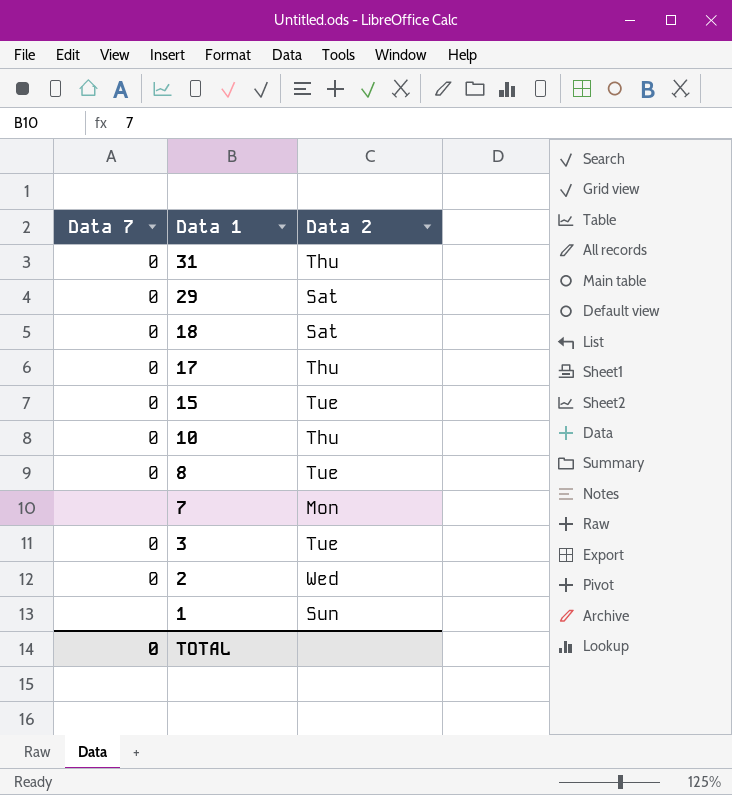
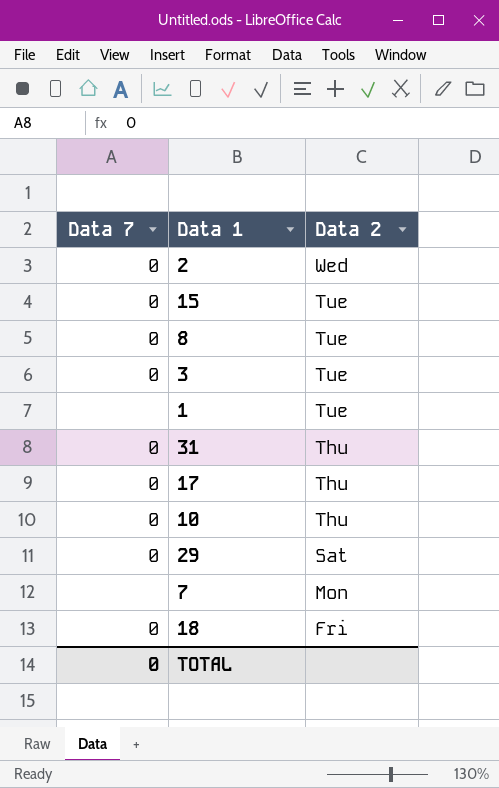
row order: Data 1 descending -> Data 2 descending
1 | Data 2: Sun -> Tue
18 | Data 2: Sat -> Fri

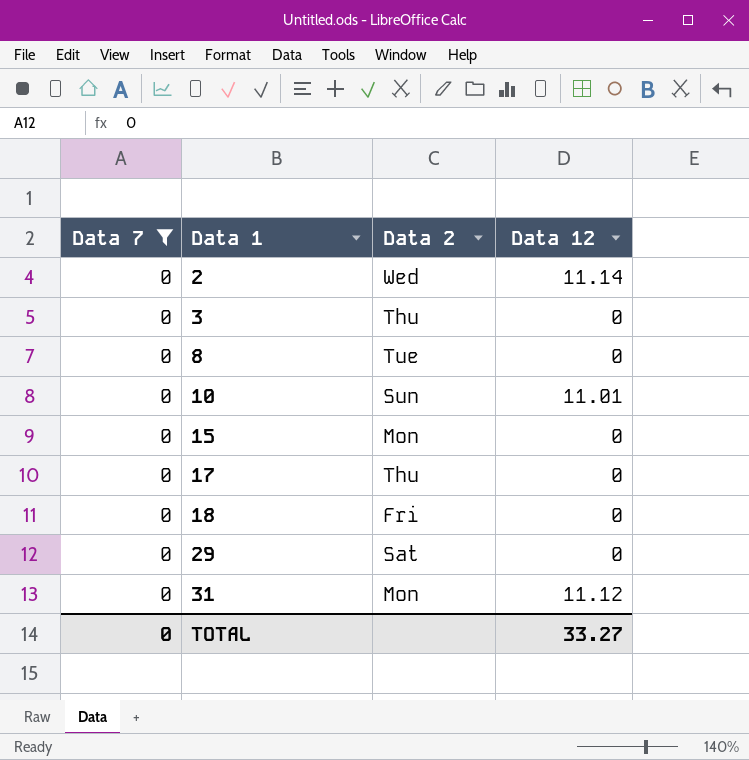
filter: none -> Data 7 = 0
row order: Data 2 descending -> Data 1 ascending
column Data 12 | position: none -> 4
3 | Data 2: Tue -> Thu
10 | Data 2: Thu -> Sun
15 | Data 2: Tue -> Mon
31 | Data 2: Thu -> Mon

